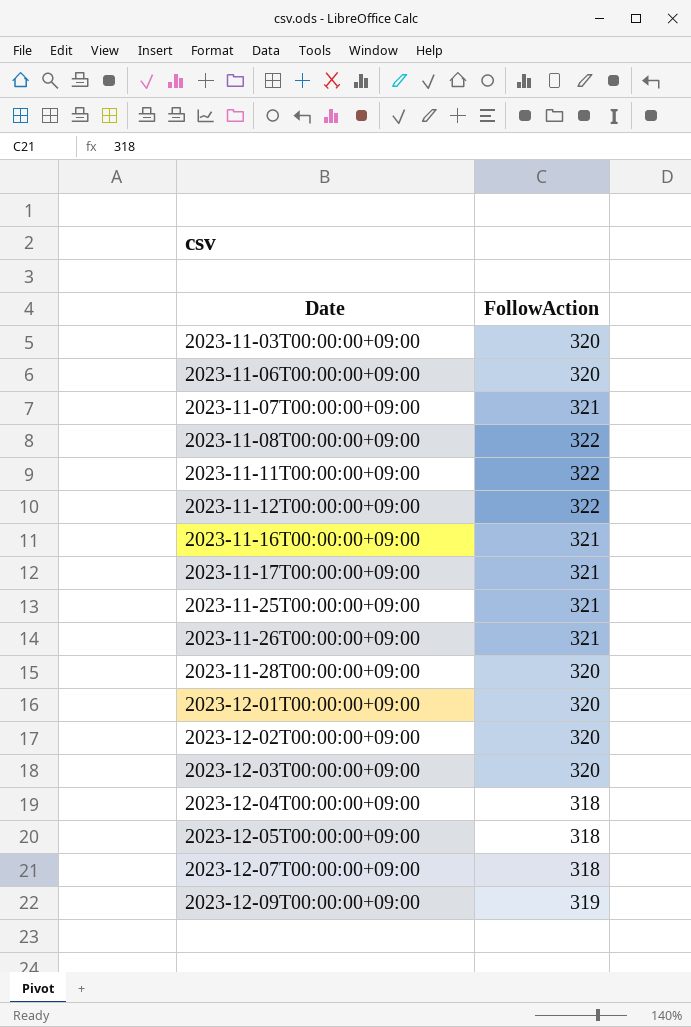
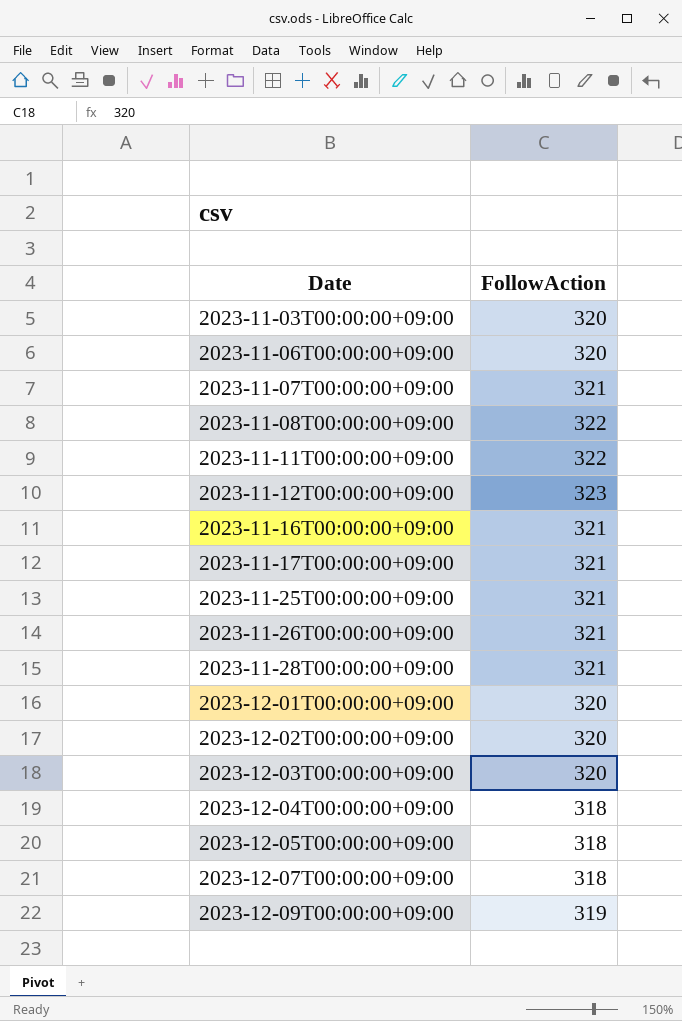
2023-11-12T00:00:00+09:00 | FollowAction: 322 -> 323
2023-11-28T00:00:00+09:00 | FollowAction: 320 -> 321

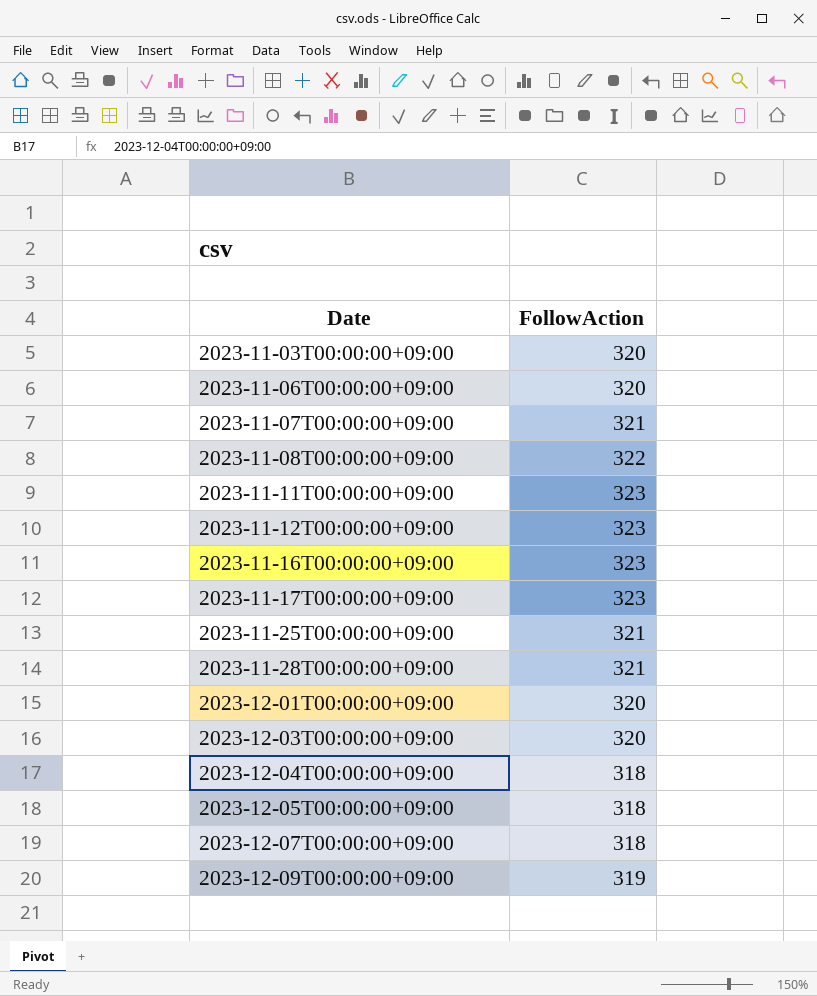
row 2023-11-26T00:00:00+09:00: 321 -> none
row 2023-12-02T00:00:00+09:00: 320 -> none
2023-11-11T00:00:00+09:00 | FollowAction: 322 -> 323
2023-11-16T00:00:00+09:00 | FollowAction: 321 -> 323
2023-11-17T00:00:00+09:00 | FollowAction: 321 -> 323

